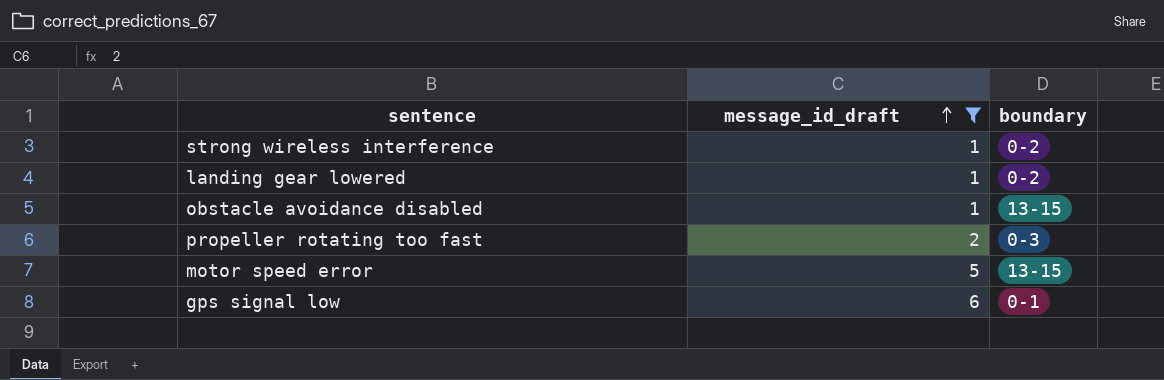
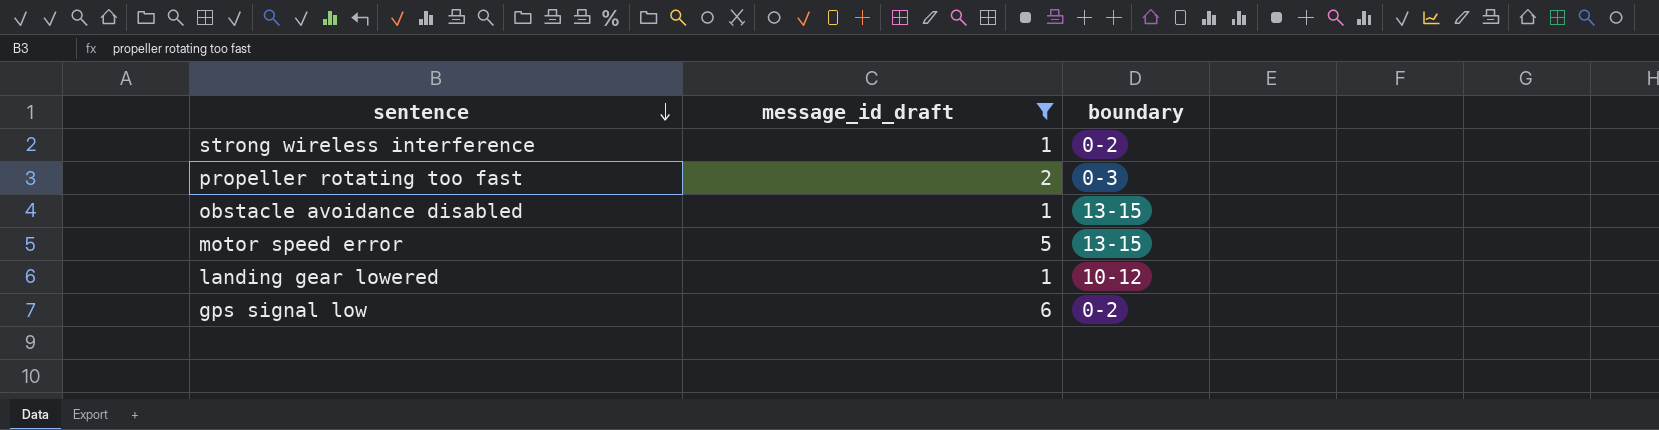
row order: message_id_draft ascending -> sentence descending
landing gear lowered | boundary: 0-2 -> 10-12
gps signal low | boundary: 0-1 -> 0-2

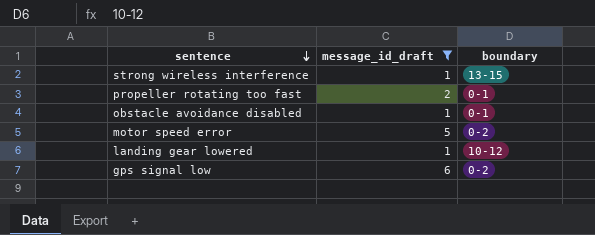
strong wireless interference | boundary: 0-2 -> 13-15
propeller rotating too fast | boundary: 0-3 -> 0-1
obstacle avoidance disabled | boundary: 13-15 -> 0-1
motor speed error | boundary: 13-15 -> 0-2

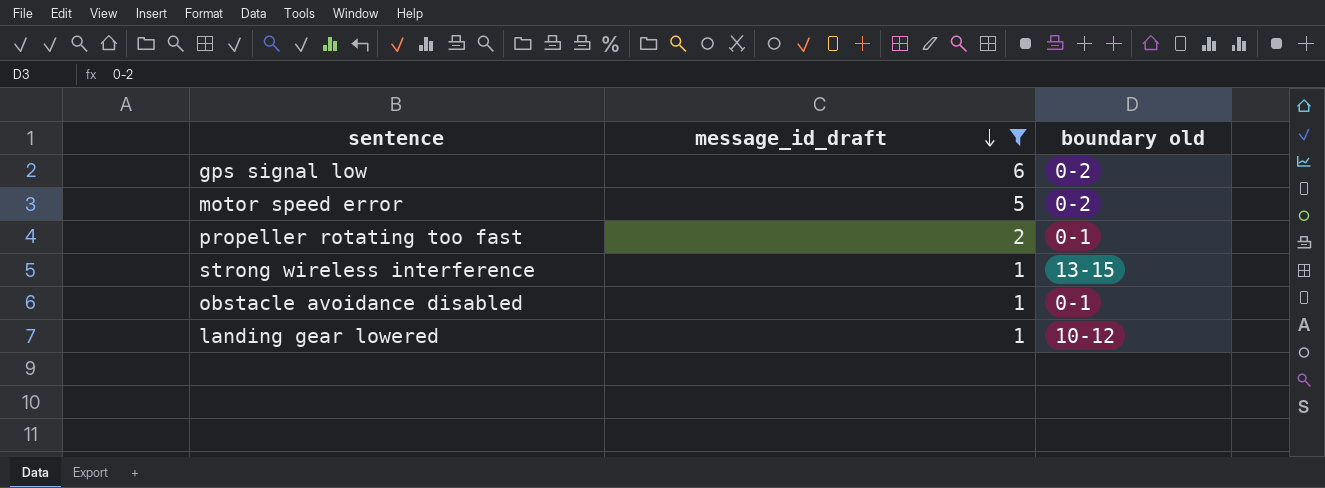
row order: sentence descending -> message_id_draft descending
column name: boundary -> boundary old

